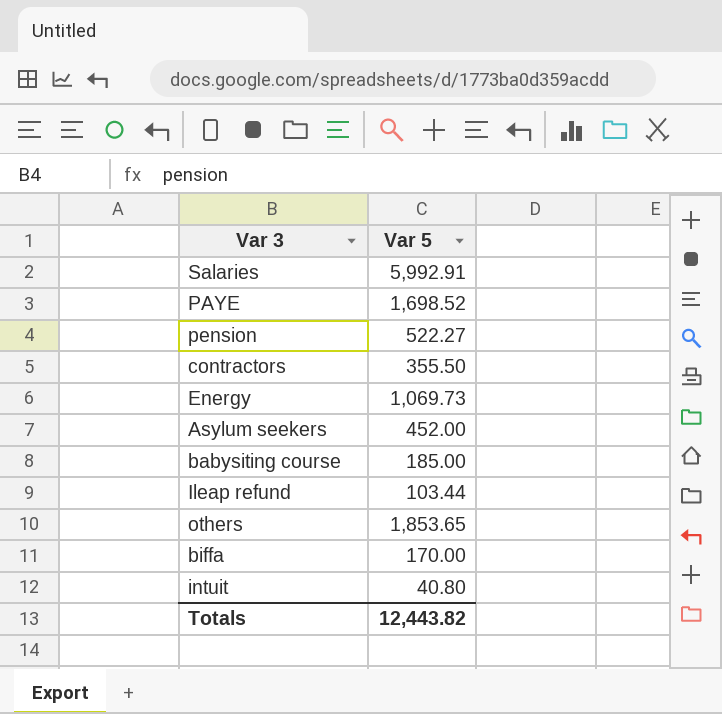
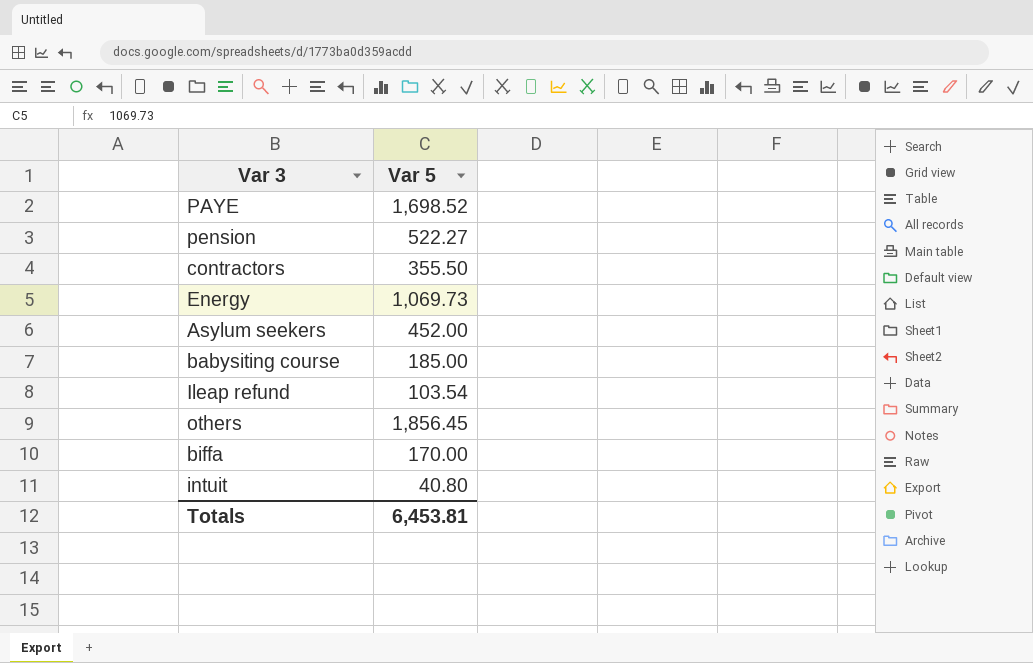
row Salaries: 5,992.91 -> none
Ileap refund | Var 5: 103.44 -> 103.54
others | Var 5: 1,853.65 -> 1,856.45
Totals | Var 5: 12,443.82 -> 6,453.81

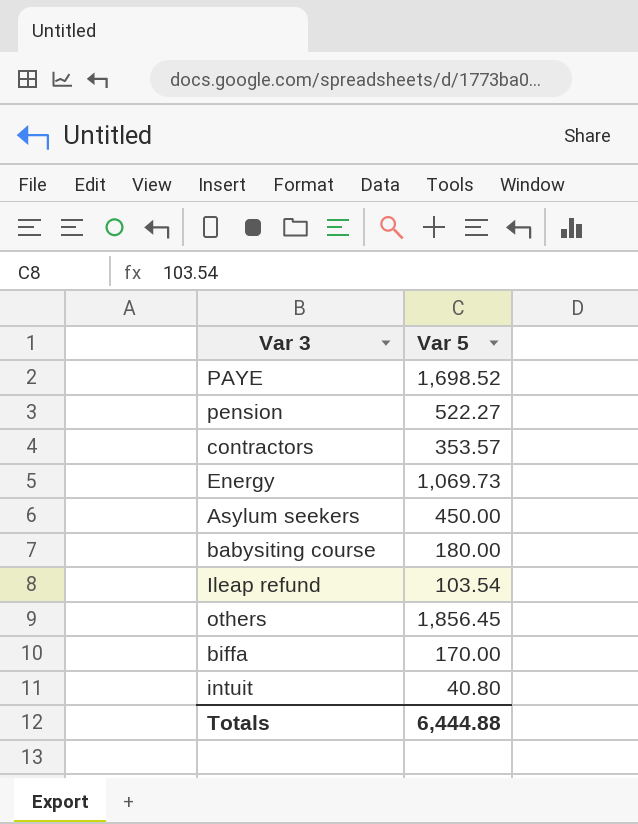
contractors | Var 5: 355.50 -> 353.57
Asylum seekers | Var 5: 452.00 -> 450.00
babysiting course | Var 5: 185.00 -> 180.00
Totals | Var 5: 6,453.81 -> 6,444.88

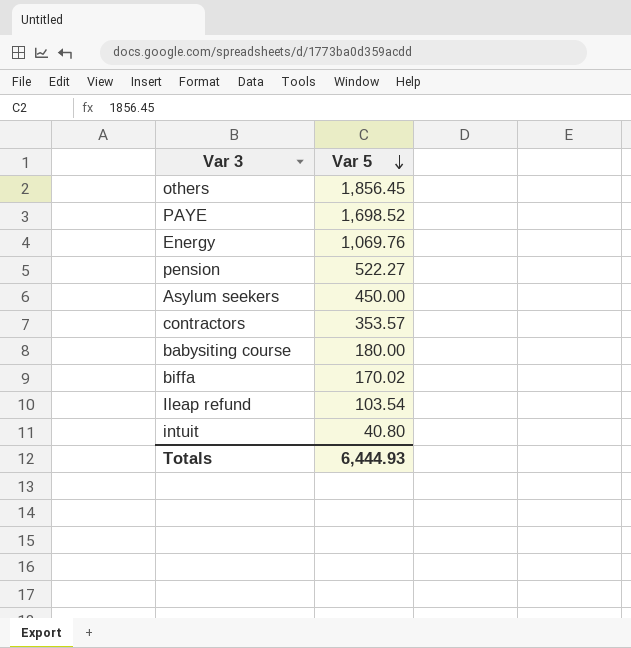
row order: none -> Var 5 descending
Energy | Var 5: 1,069.73 -> 1,069.76
biffa | Var 5: 170.00 -> 170.02
Totals | Var 5: 6,444.88 -> 6,444.93

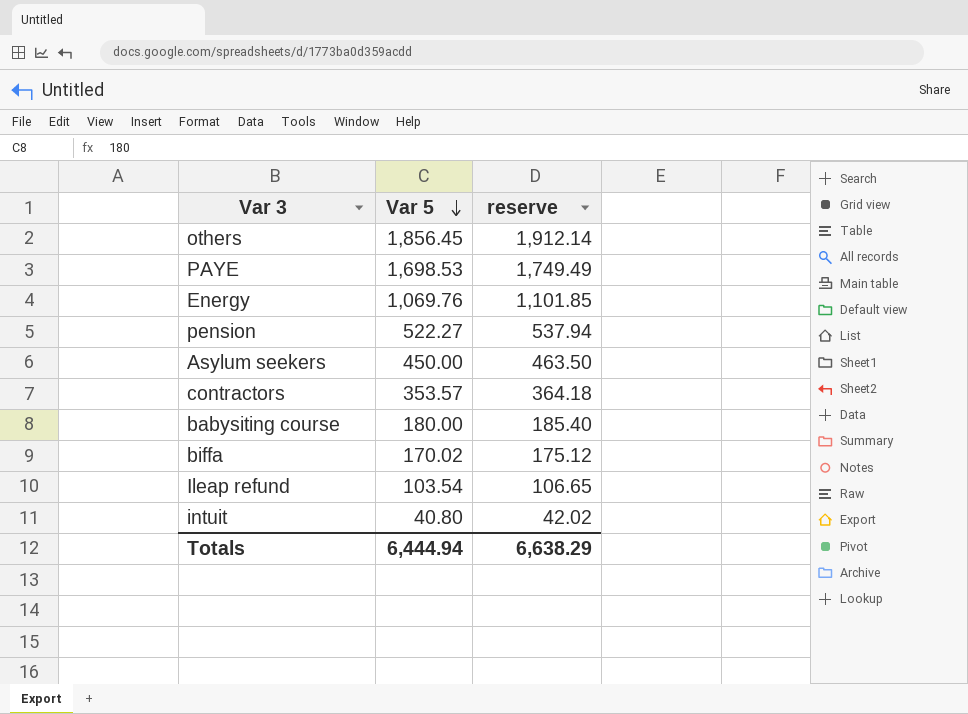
column reserve | formula: none -> [Var 5] * 1.03
PAYE | Var 5: 1,698.52 -> 1,698.53
Totals | Var 5: 6,444.93 -> 6,444.94

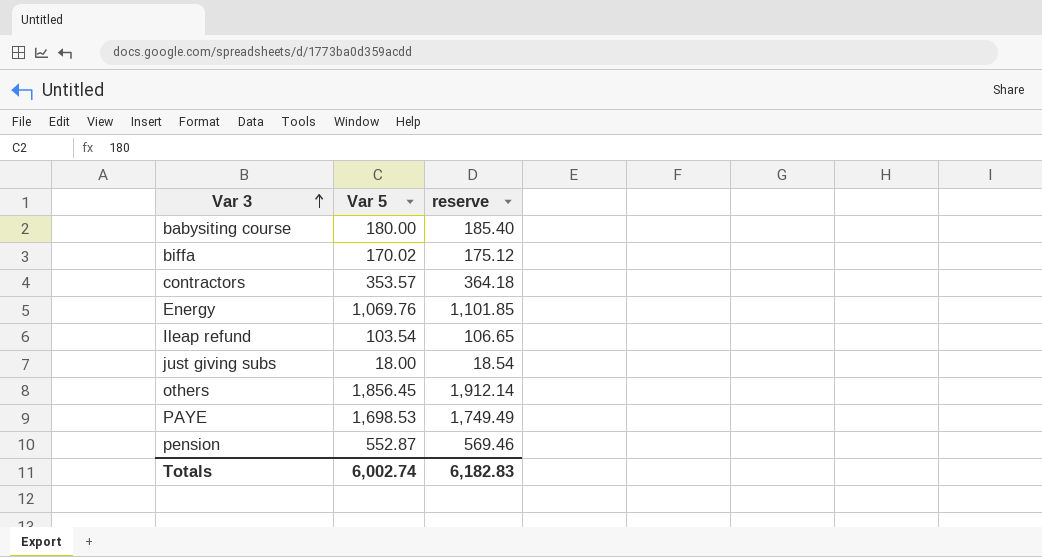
row order: Var 5 descending -> Var 3 ascending
row Asylum seekers: 450.00 | 463.50 -> none
row intuit: 40.80 | 42.02 -> none
row just giving subs: none -> 18.00 | 18.54
pension | Var 5: 522.27 -> 552.87
pension | reserve: 537.94 -> 569.46
Totals | Var 5: 6,444.94 -> 6,002.74
Totals | reserve: 6,638.29 -> 6,182.83

